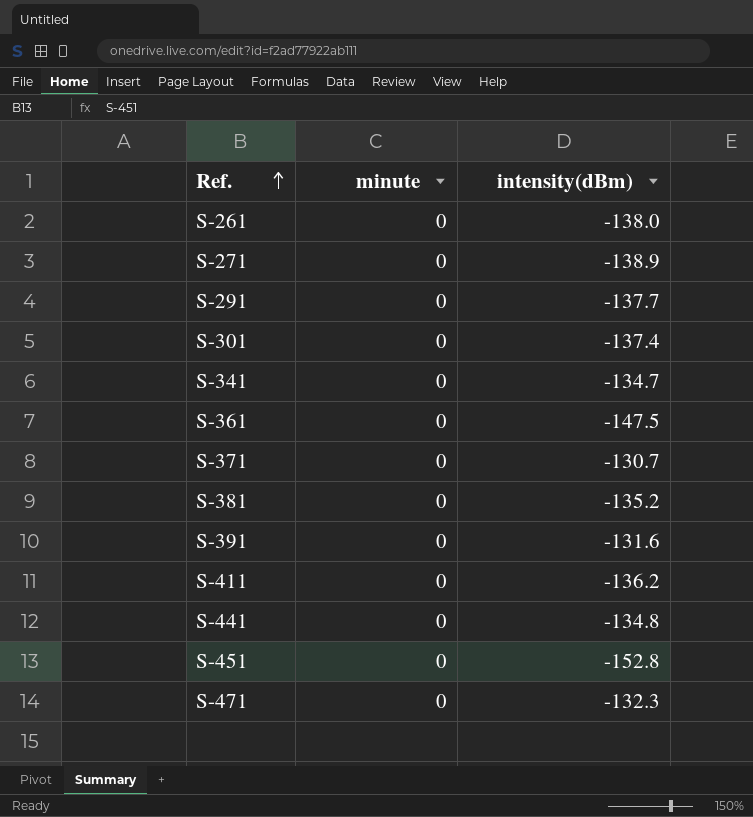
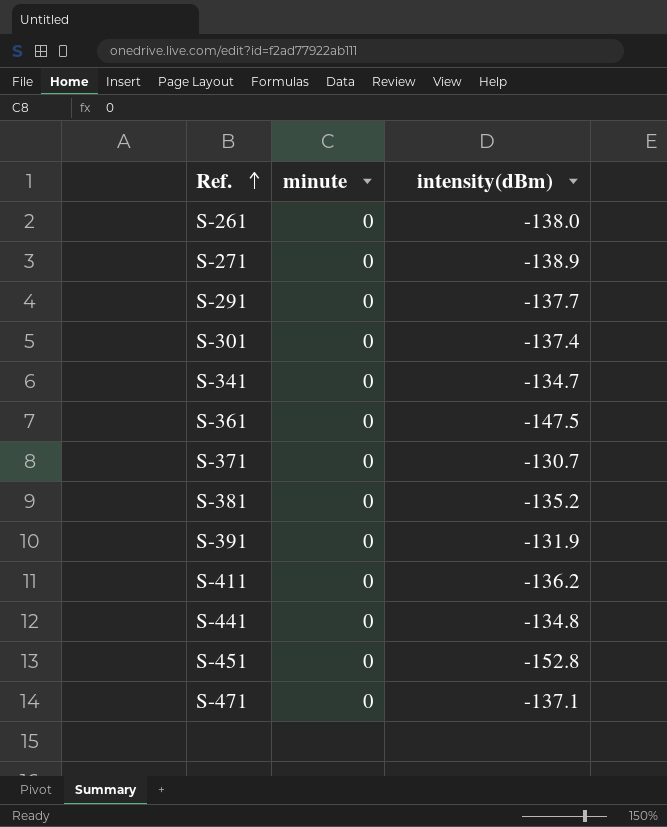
S-391 | intensity(dBm): -131.6 -> -131.9
S-471 | intensity(dBm): -132.3 -> -137.1

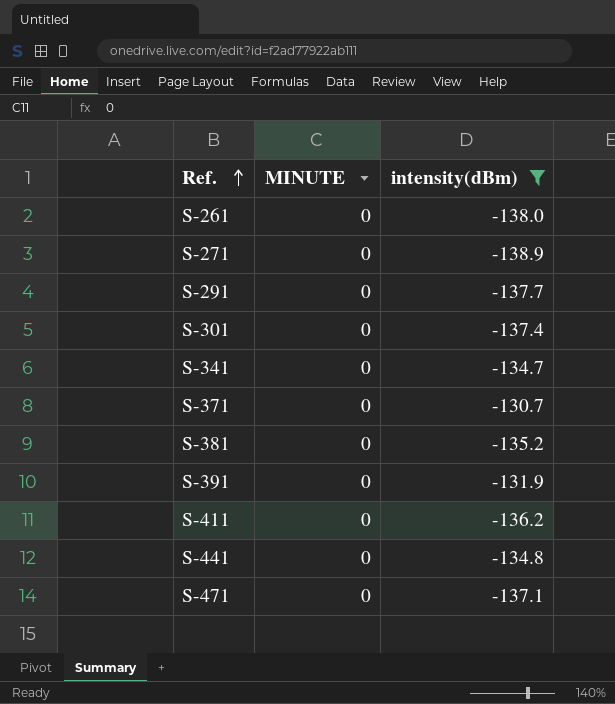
filter: none -> intensity(dBm) >= -138.9
column name: minute -> MINUTE

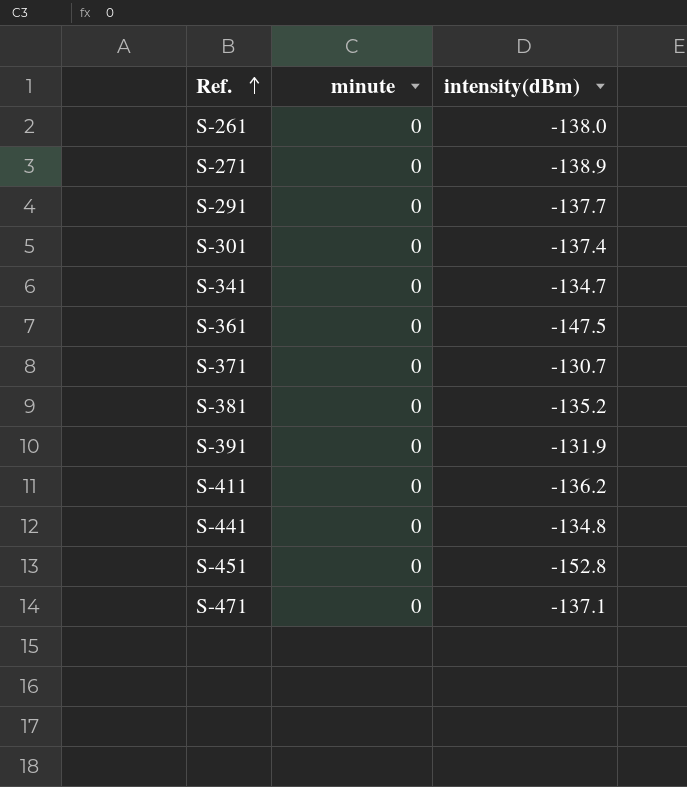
filter: intensity(dBm) >= -138.9 -> none
column name: MINUTE -> minute

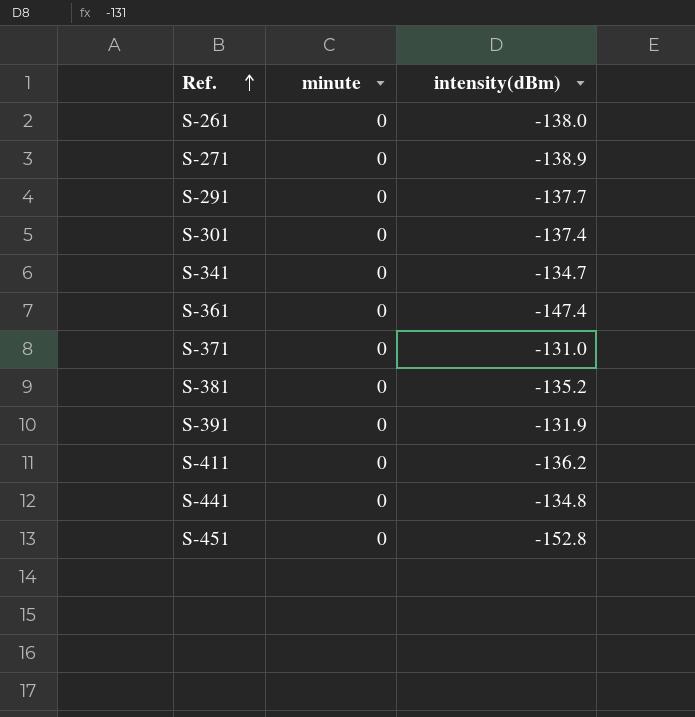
row S-471: 0 | -137.1 -> none
S-361 | intensity(dBm): -147.5 -> -147.4
S-371 | intensity(dBm): -130.7 -> -131.0

